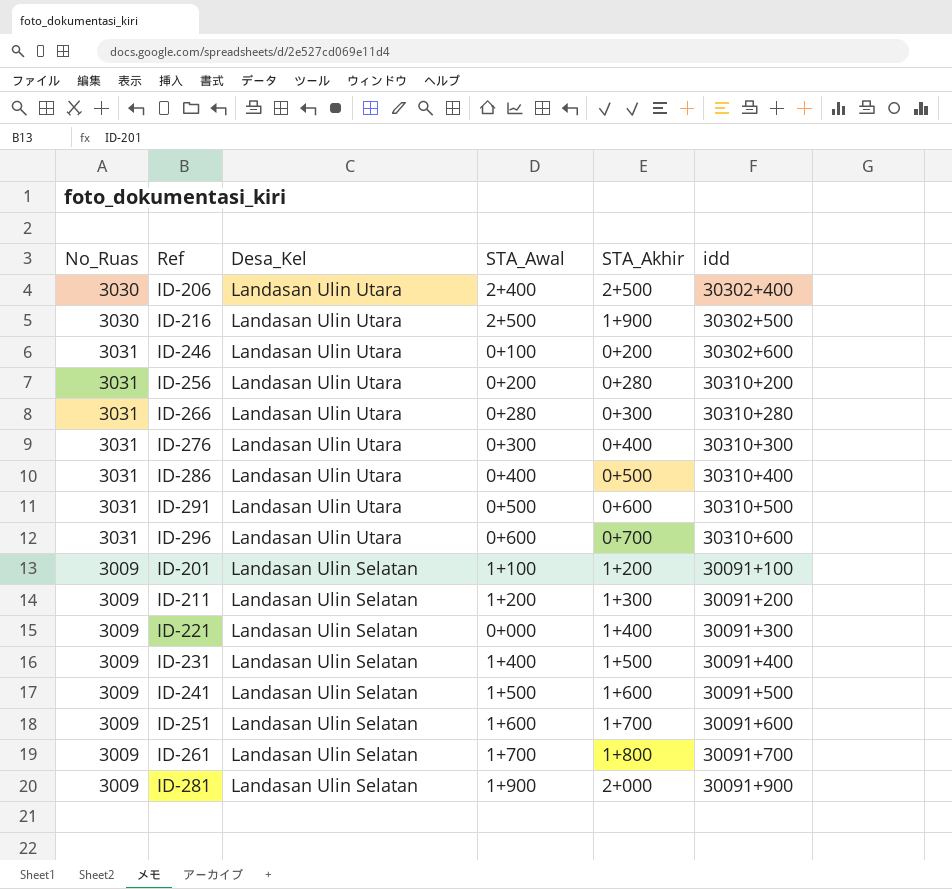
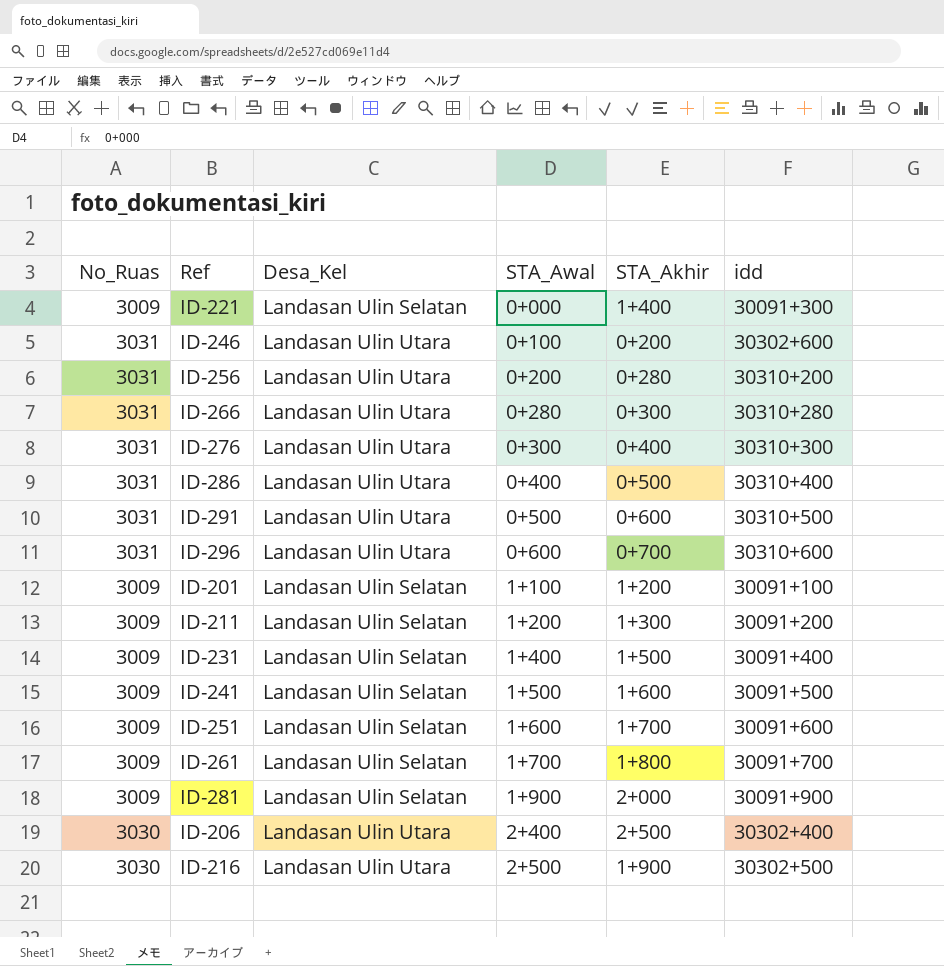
row order: Desa_Kel descending -> STA_Awal ascending

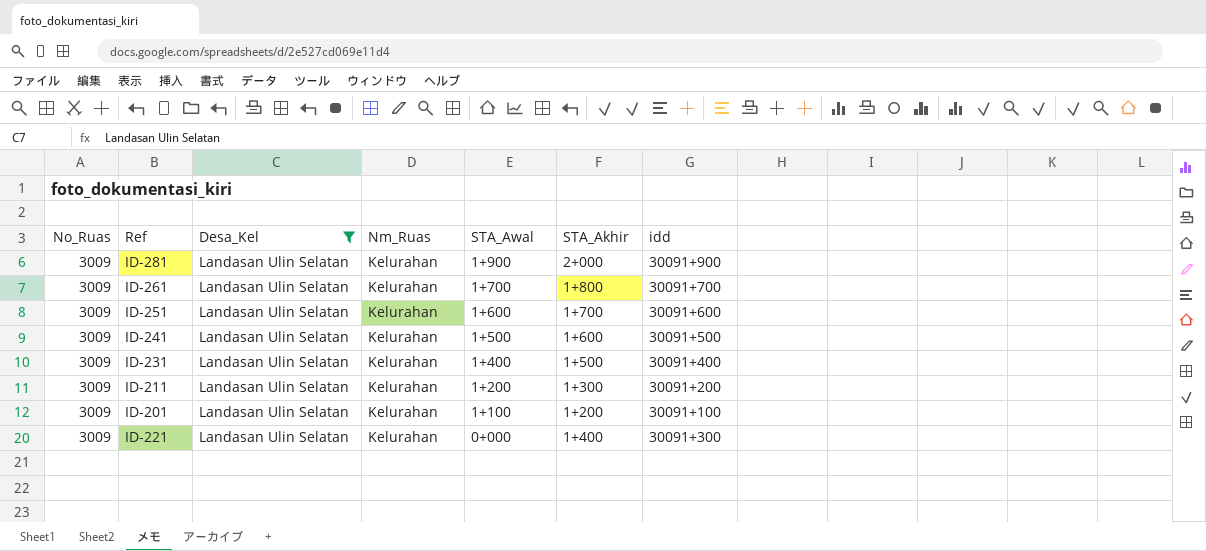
filter: none -> Desa_Kel = Landasan Ulin Selatan
row order: STA_Awal ascending -> STA_Awal descending
column Nm_Ruas | position: none -> 4

